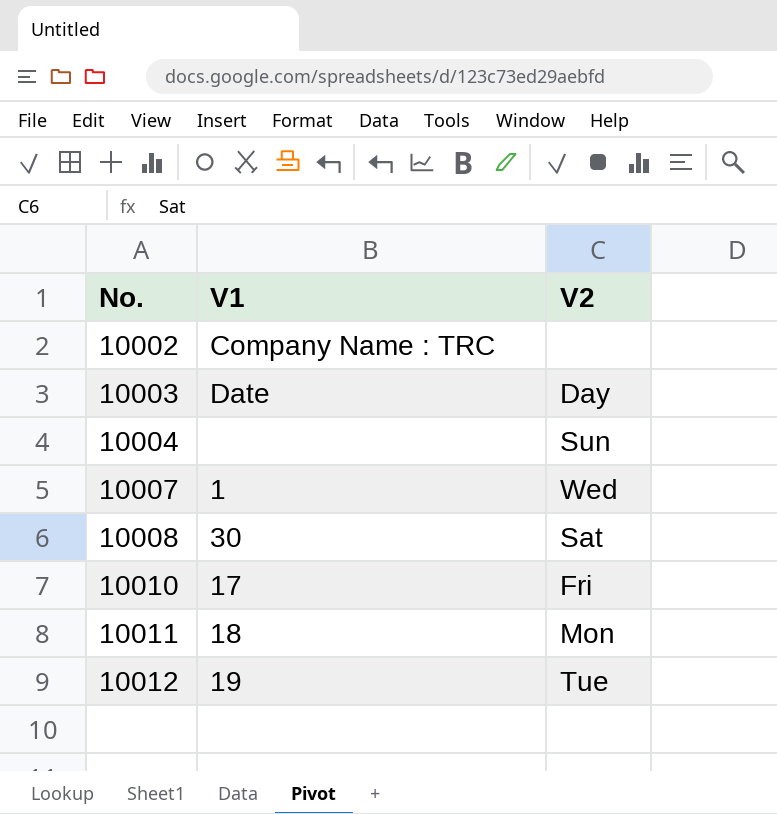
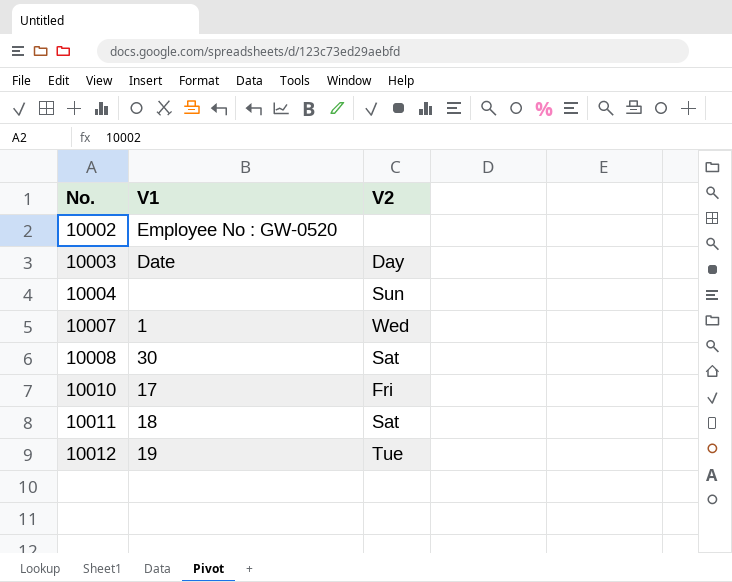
10002 | V1: Company Name : TRC -> Employee No : GW-0520
10011 | V2: Mon -> Sat

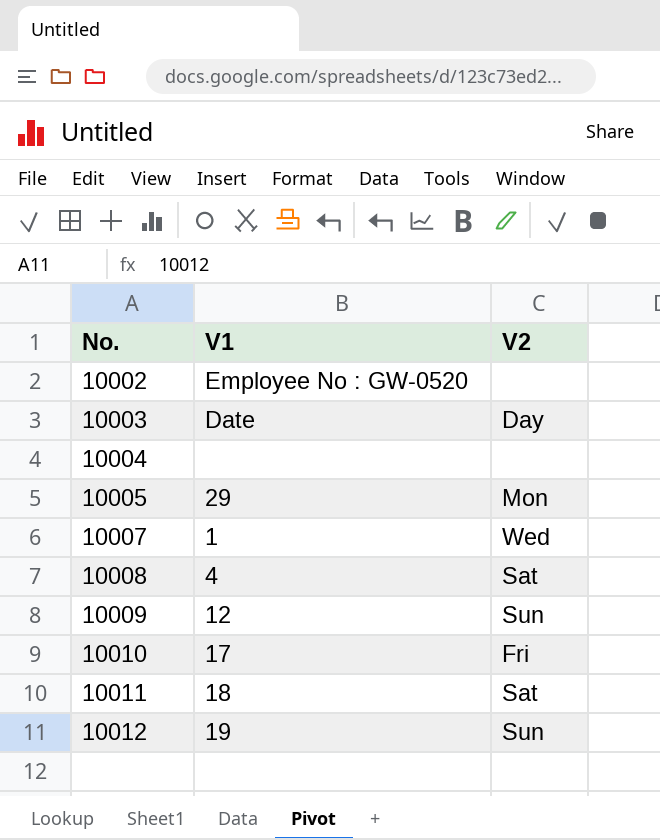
10004 | V2: Sun -> none
row 10005: none -> 29 | Mon
10008 | V1: 30 -> 4
row 10009: none -> 12 | Sun
10012 | V2: Tue -> Sun

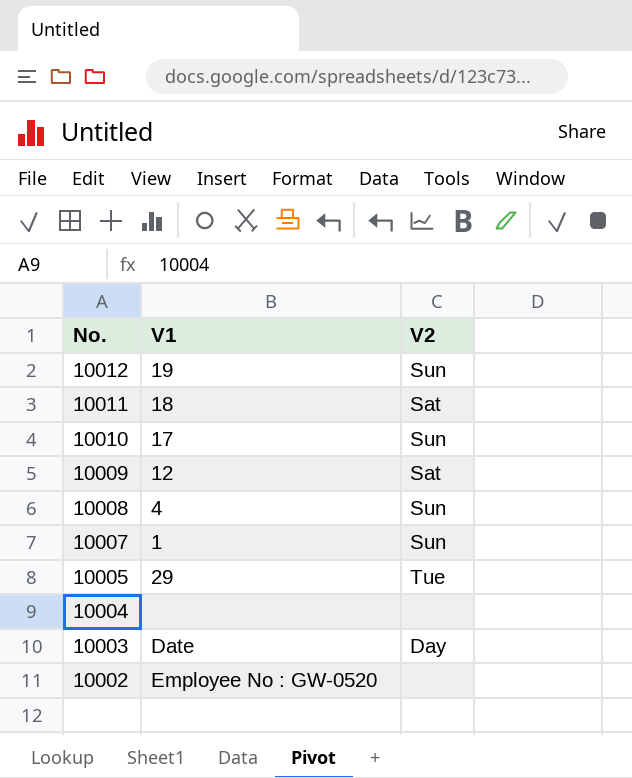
row order: No. ascending -> No. descending
10010 | V2: Fri -> Sun
10009 | V2: Sun -> Sat
10008 | V2: Sat -> Sun
10007 | V2: Wed -> Sun
10005 | V2: Mon -> Tue

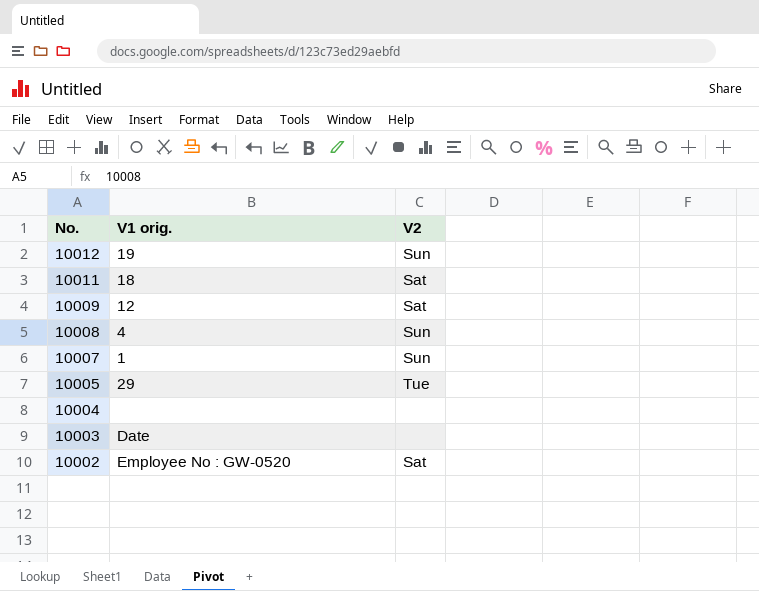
column name: V1 -> V1 orig.
row 10010: 17 | Sun -> none
10003 | V2: Day -> none
10002 | V2: none -> Sat

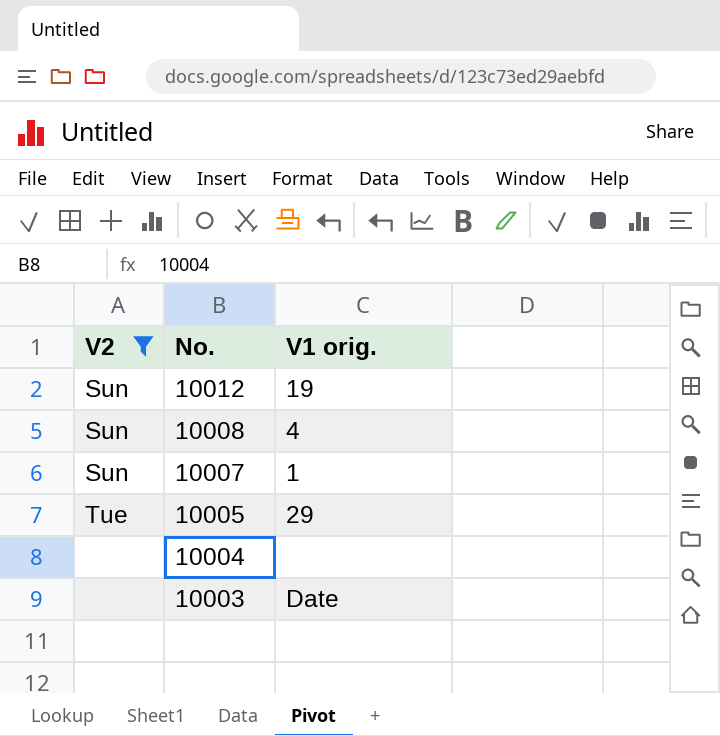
filter: none -> V2 != Sat
column V2 | position: 3 -> 1

